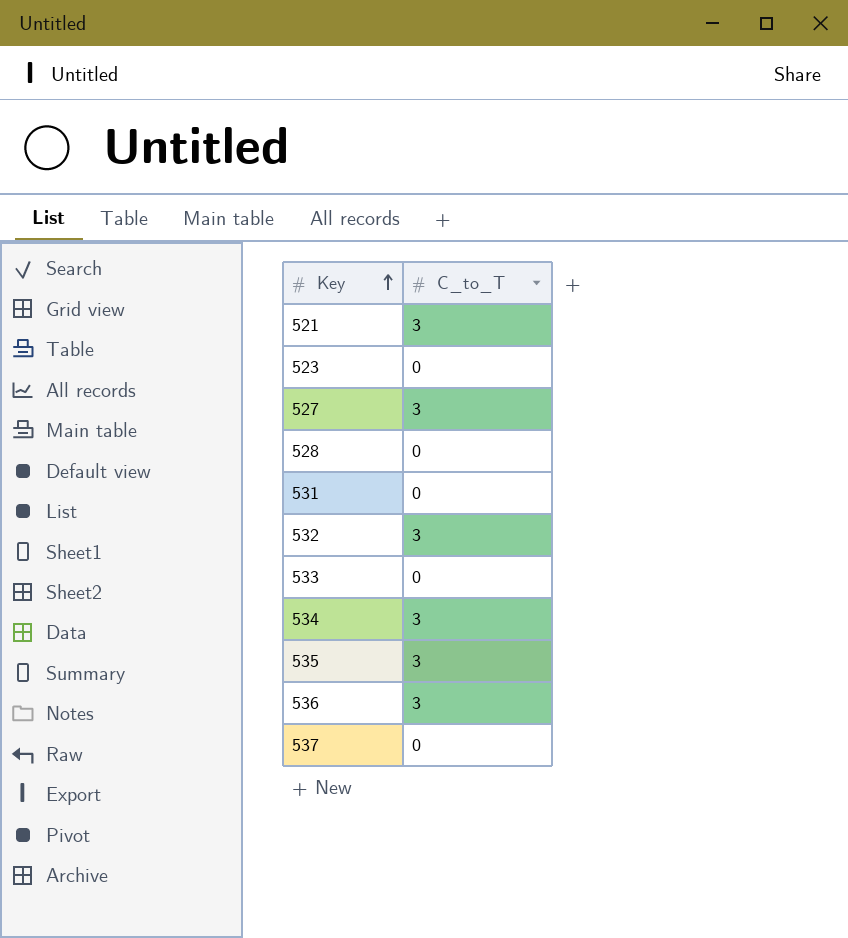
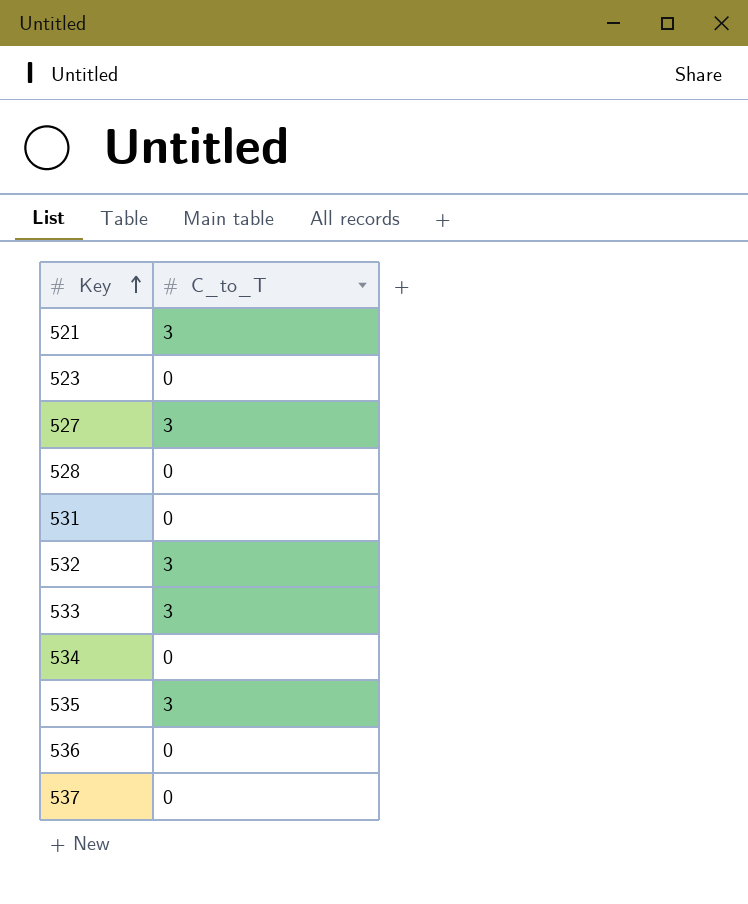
533 | C_to_T: 0 -> 3
534 | C_to_T: 3 -> 0
536 | C_to_T: 3 -> 0

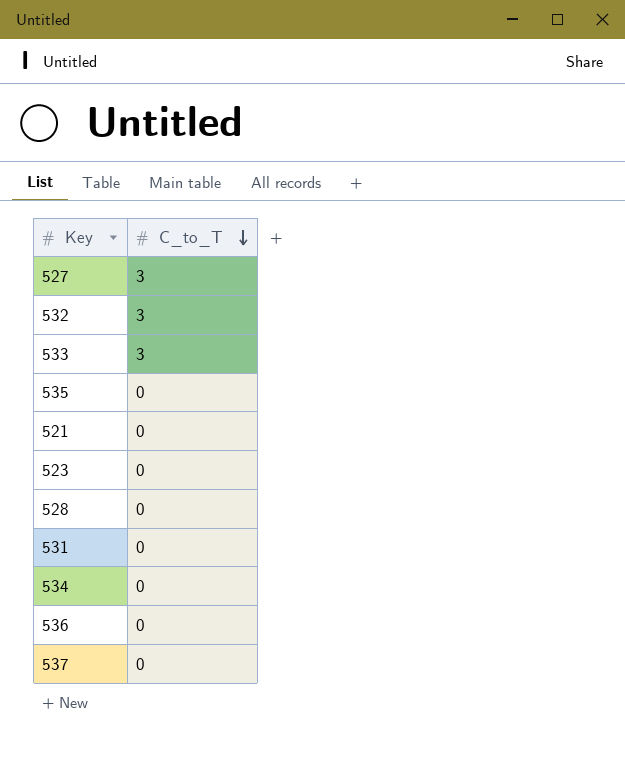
row order: Key ascending -> C_to_T descending
535 | C_to_T: 3 -> 0
521 | C_to_T: 3 -> 0

